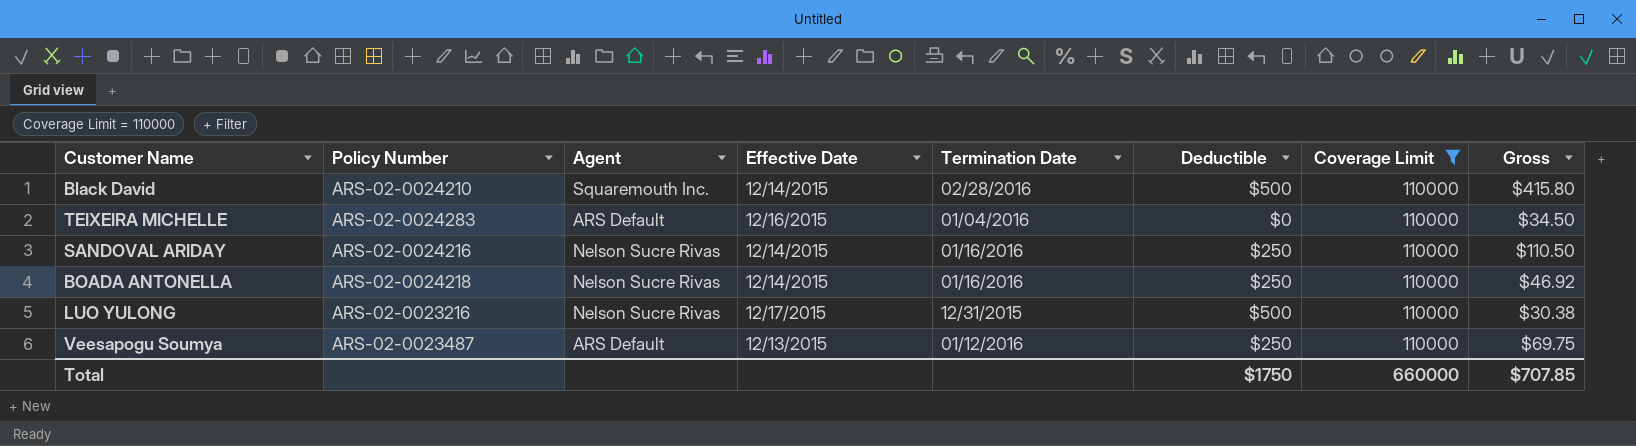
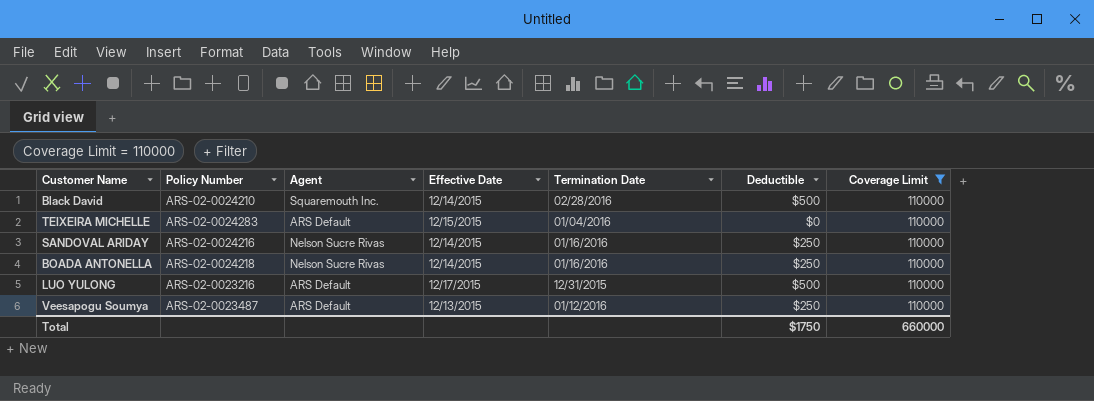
column Gross | position: 8 -> none
TEIXEIRA MICHELLE | Effective Date: 12/16/2015 -> 12/15/2015
LUO YULONG | Agent: Nelson Sucre Rivas -> ARS Default

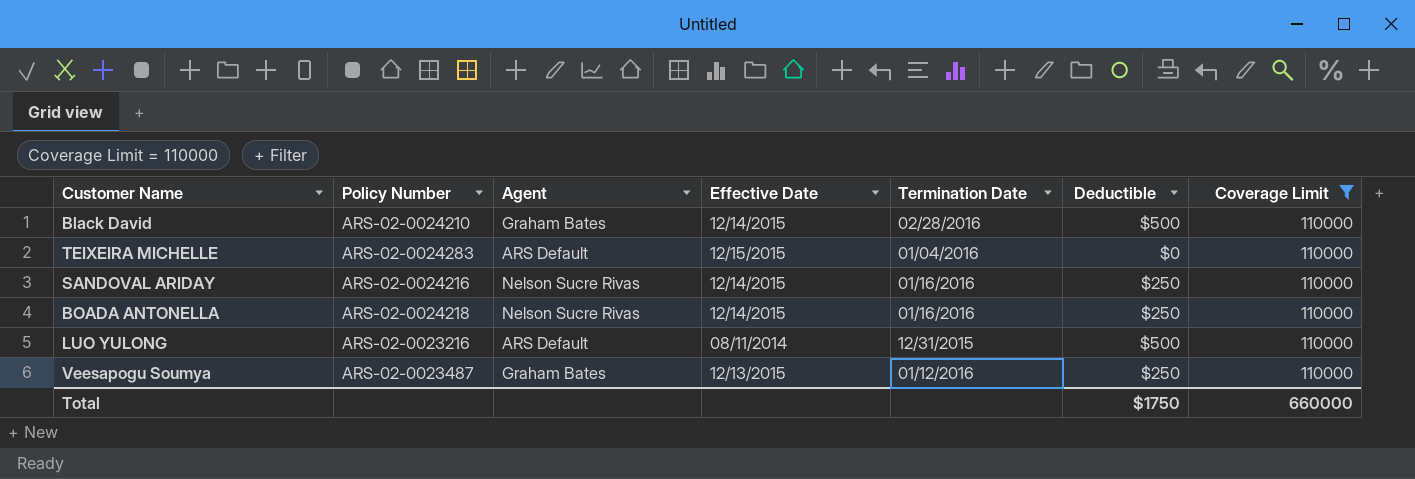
Black David | Agent: Squaremouth Inc. -> Graham Bates
LUO YULONG | Effective Date: 12/17/2015 -> 08/11/2014
Veesapogu Soumya | Agent: ARS Default -> Graham Bates

